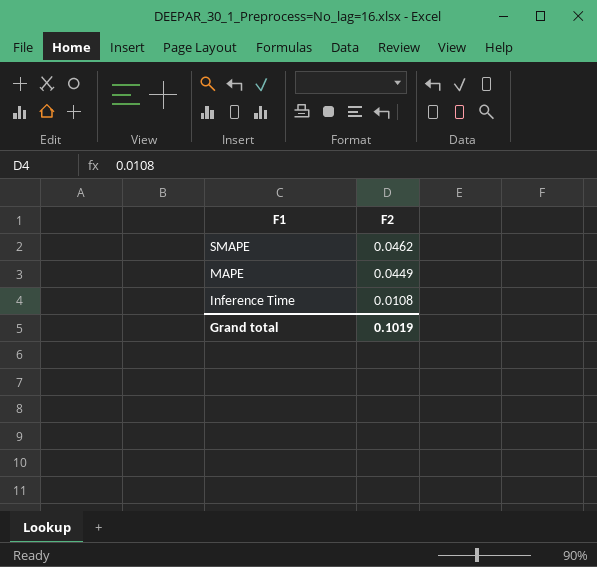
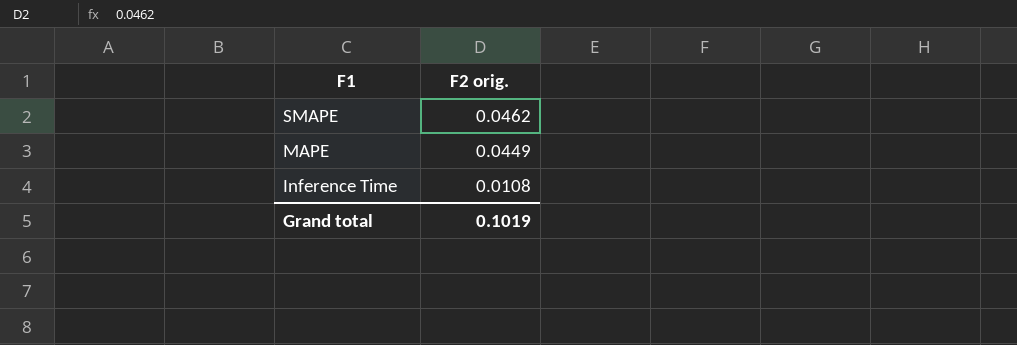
column name: F2 -> F2 orig.

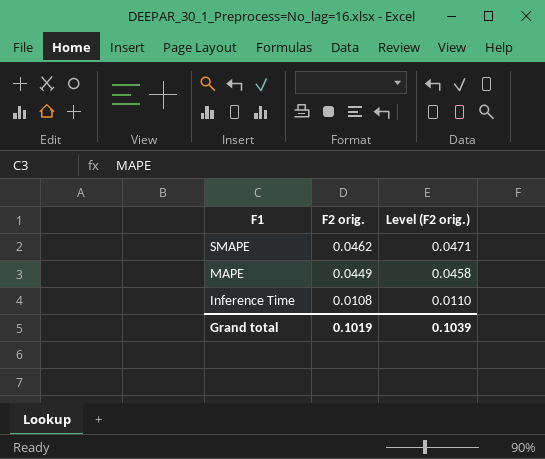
column Level (F2 orig.) | formula: none -> [F2 orig.] * 1.02

